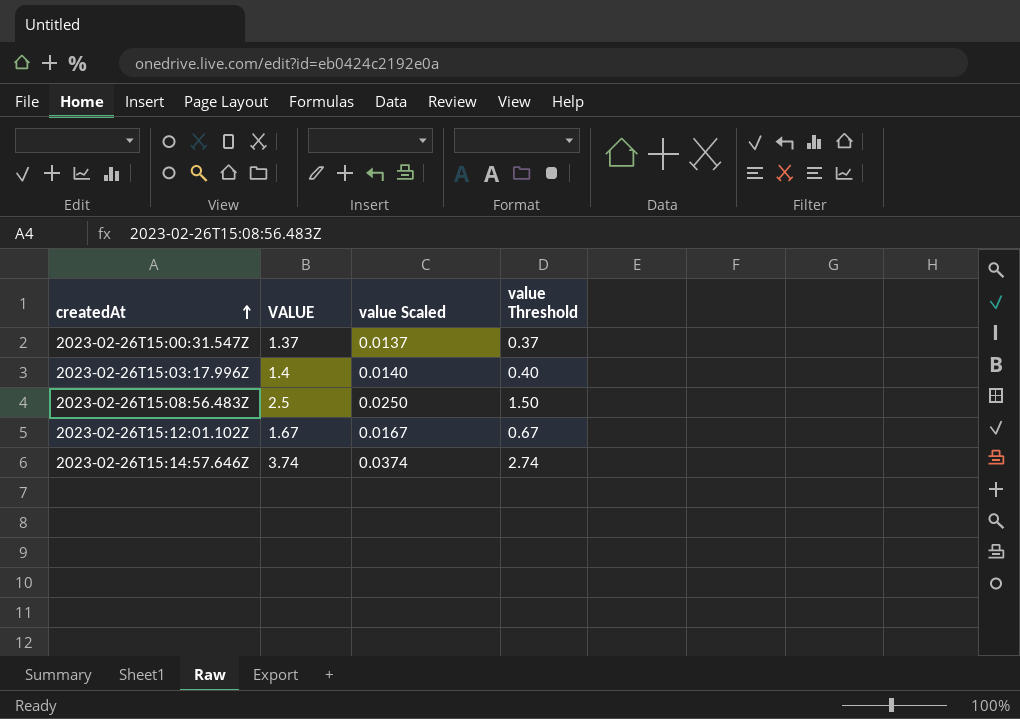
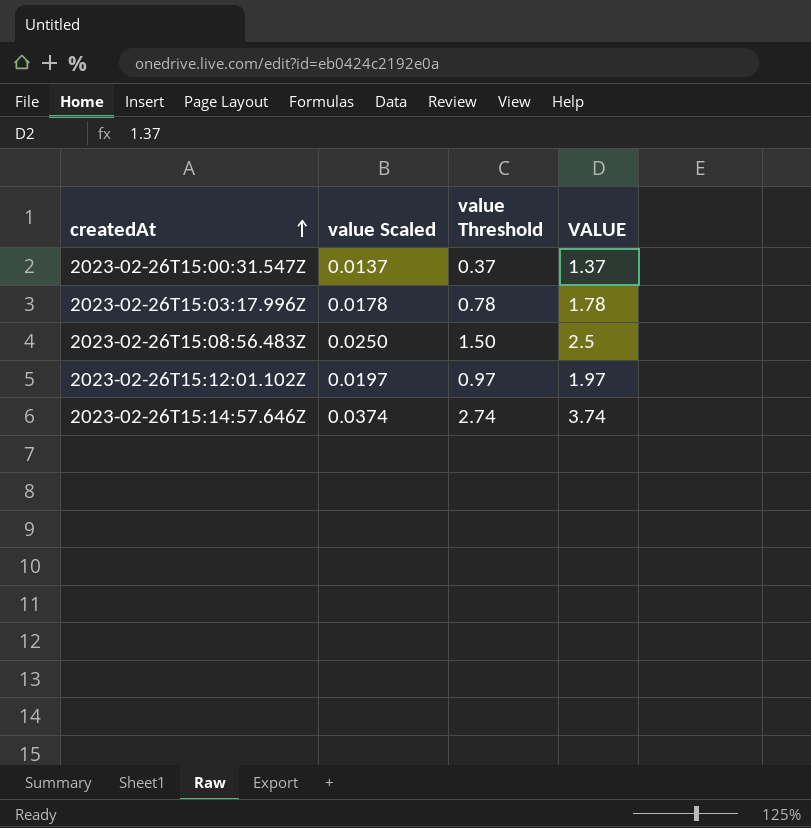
column VALUE | position: 2 -> 4
2023-02-26T15:03:17.996Z | value Scaled: 0.0140 -> 0.0178
2023-02-26T15:03:17.996Z | value Threshold: 0.40 -> 0.78
2023-02-26T15:03:17.996Z | VALUE: 1.4 -> 1.78
2023-02-26T15:12:01.102Z | value Scaled: 0.0167 -> 0.0197
2023-02-26T15:12:01.102Z | value Threshold: 0.67 -> 0.97
2023-02-26T15:12:01.102Z | VALUE: 1.67 -> 1.97

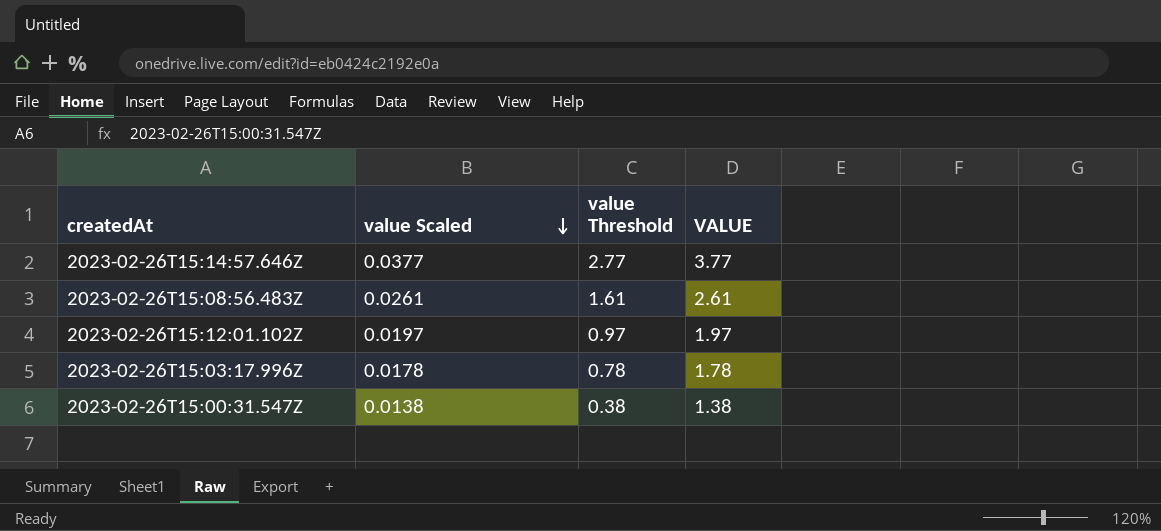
row order: createdAt ascending -> value Scaled descending
2023-02-26T15:14:57.646Z | value Scaled: 0.0374 -> 0.0377
2023-02-26T15:14:57.646Z | value Threshold: 2.74 -> 2.77
2023-02-26T15:14:57.646Z | VALUE: 3.74 -> 3.77
2023-02-26T15:08:56.483Z | value Scaled: 0.0250 -> 0.0261
2023-02-26T15:08:56.483Z | value Threshold: 1.50 -> 1.61
2023-02-26T15:08:56.483Z | VALUE: 2.5 -> 2.61
2023-02-26T15:00:31.547Z | value Scaled: 0.0137 -> 0.0138
2023-02-26T15:00:31.547Z | value Threshold: 0.37 -> 0.38
2023-02-26T15:00:31.547Z | VALUE: 1.37 -> 1.38

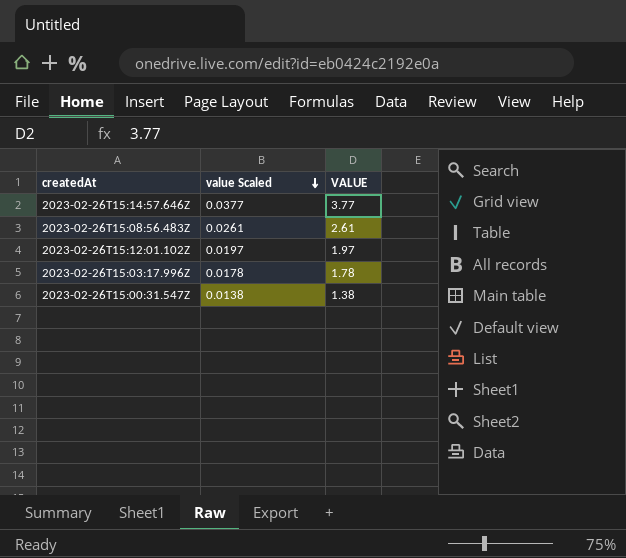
column value Threshold | formula: [VALUE] - 1 -> none

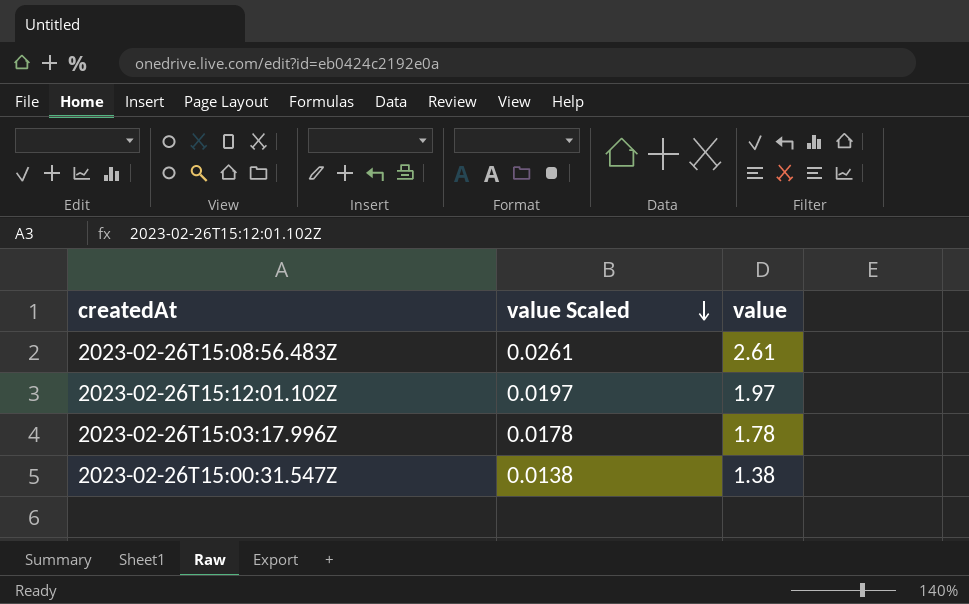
column name: VALUE -> value
row 2023-02-26T15:14:57.646Z: 0.0377 | 3.77 -> none

